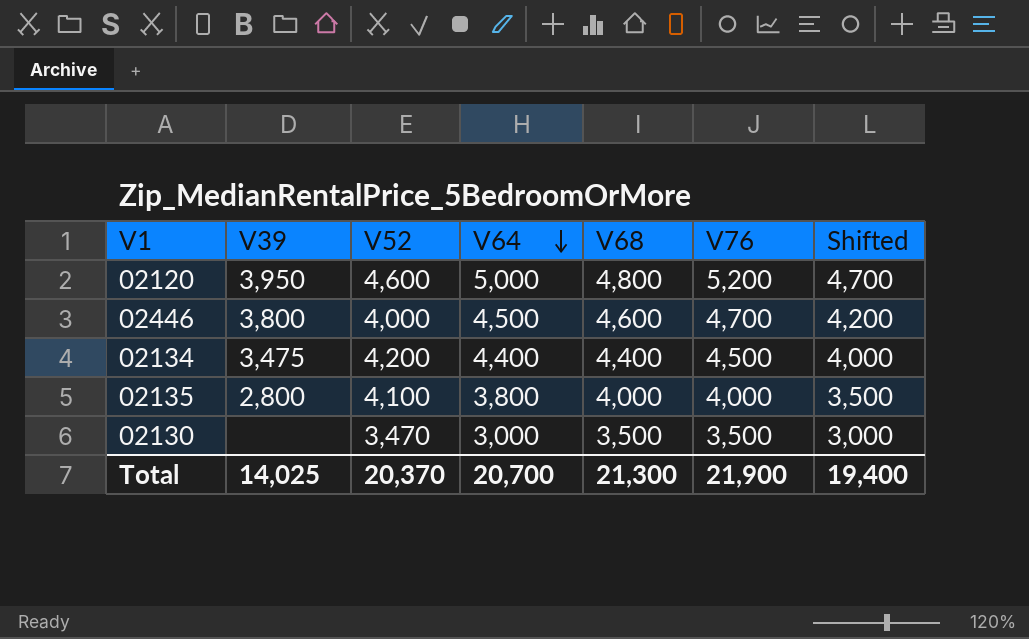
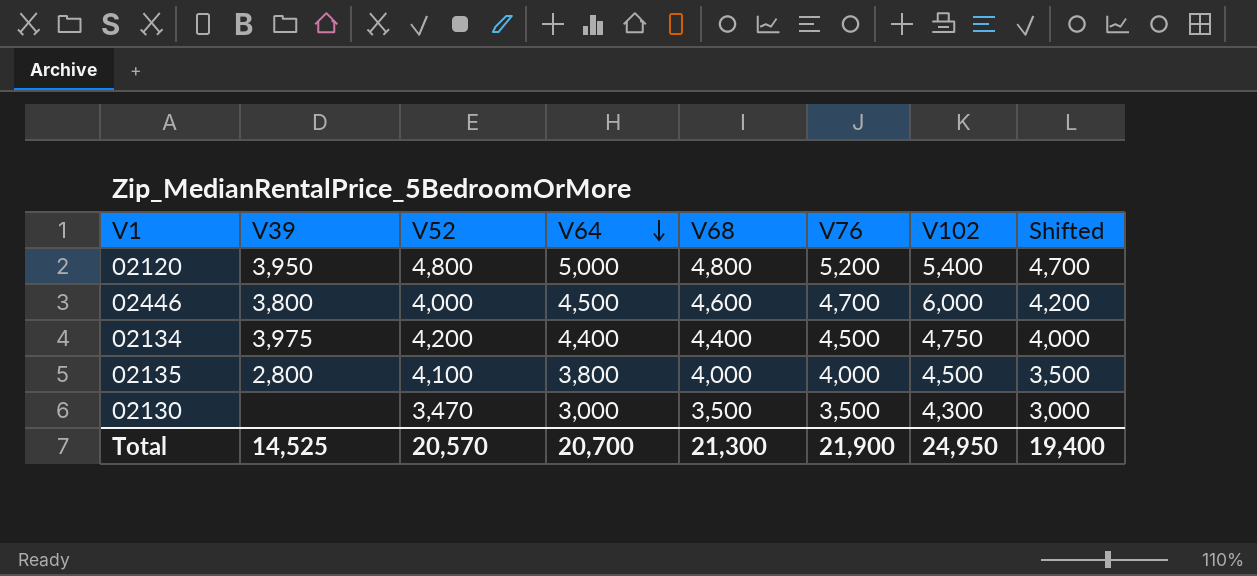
column V102 | position: none -> 7
02120 | V52: 4,600 -> 4,800
02134 | V39: 3,475 -> 3,975
Total | V39: 14,025 -> 14,525
Total | V52: 20,370 -> 20,570

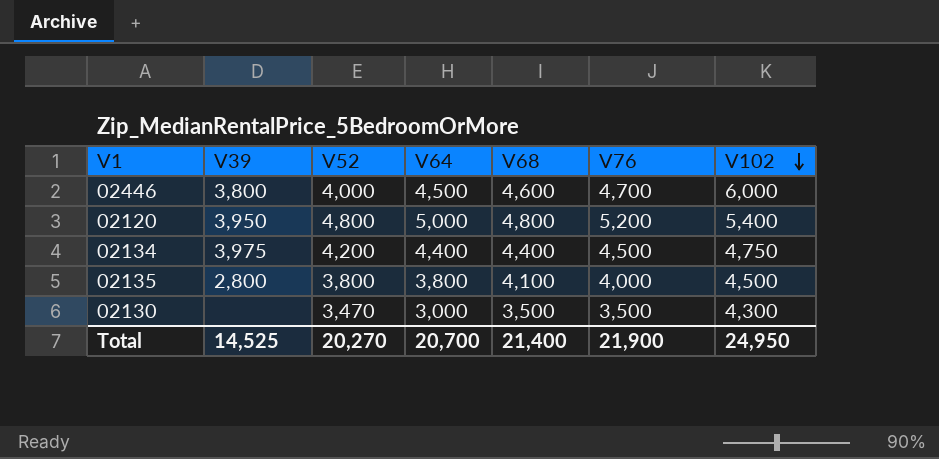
row order: V64 descending -> V102 descending
column Shifted | formula: [V76] - 500 -> none
02135 | V52: 4,100 -> 3,800
02135 | V68: 4,000 -> 4,100
Total | V52: 20,570 -> 20,270
Total | V68: 21,300 -> 21,400

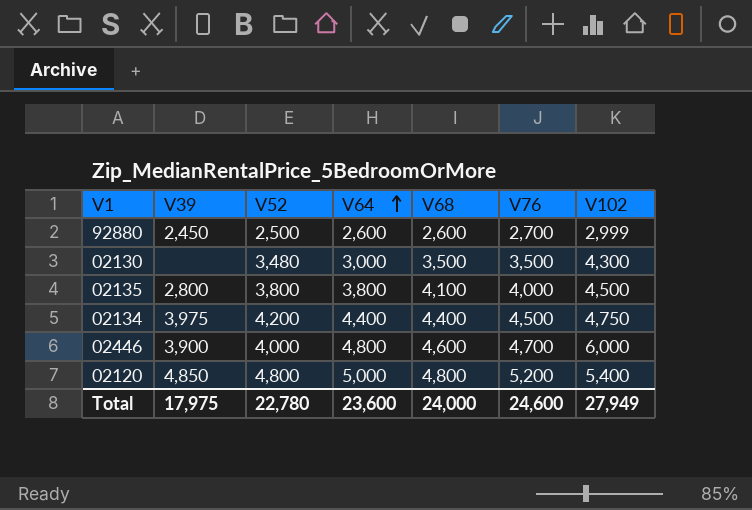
row order: V102 descending -> V64 ascending
row 92880: none -> 2,450 | 2,500 | 2,600 | 2,600 | 2,700 | 2,999
02130 | V52: 3,470 -> 3,480
02446 | V39: 3,800 -> 3,900
02446 | V64: 4,500 -> 4,800
02120 | V39: 3,950 -> 4,850
Total | V39: 14,525 -> 17,975
Total | V52: 20,270 -> 22,780
Total | V64: 20,700 -> 23,600
Total | V68: 21,400 -> 24,000
Total | V76: 21,900 -> 24,600
Total | V102: 24,950 -> 27,949

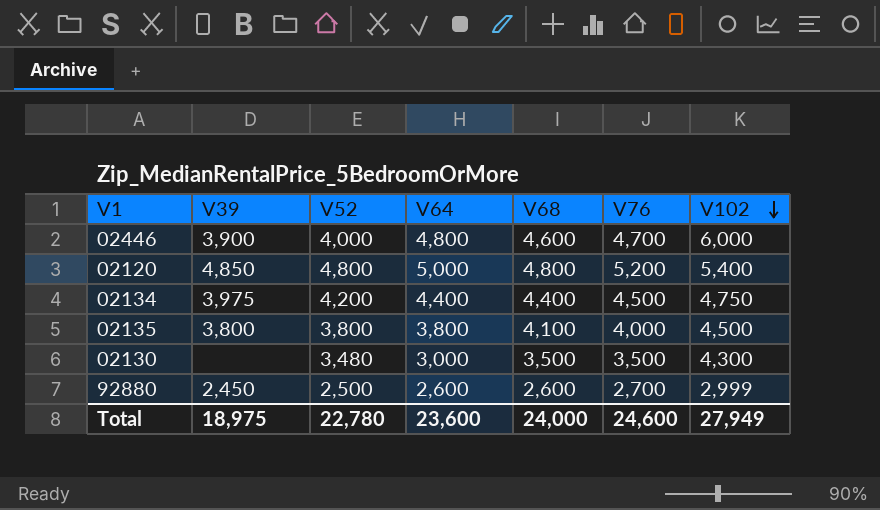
row order: V64 ascending -> V102 descending
02135 | V39: 2,800 -> 3,800
Total | V39: 17,975 -> 18,975

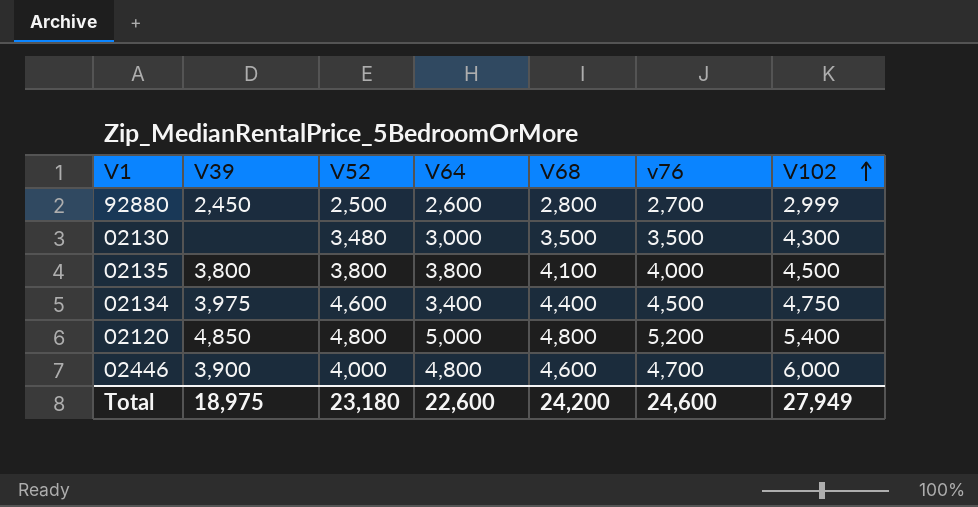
row order: V102 descending -> V102 ascending
column name: V76 -> v76
92880 | V68: 2,600 -> 2,800
02134 | V52: 4,200 -> 4,600
02134 | V64: 4,400 -> 3,400
Total | V52: 22,780 -> 23,180
Total | V64: 23,600 -> 22,600
Total | V68: 24,000 -> 24,200

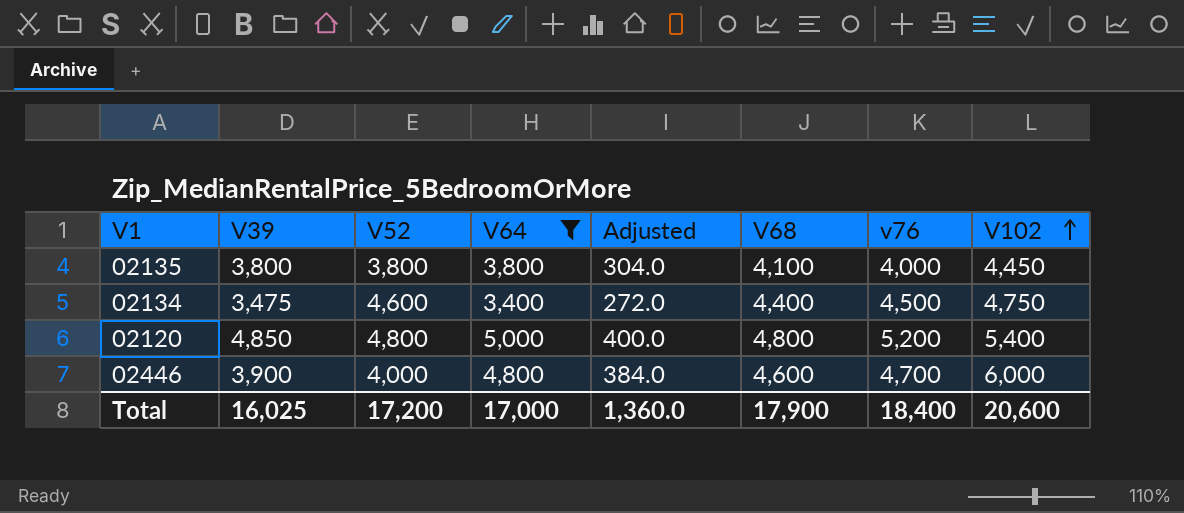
filter: none -> V64 >= 3,400
column Adjusted | formula: none -> [V64] * 0.08
02135 | V102: 4,500 -> 4,450
02134 | V39: 3,975 -> 3,475
Total | V39: 18,975 -> 16,025
Total | V52: 23,180 -> 17,200
Total | V64: 22,600 -> 17,000
Total | V68: 24,200 -> 17,900
Total | v76: 24,600 -> 18,400
Total | V102: 27,949 -> 20,600

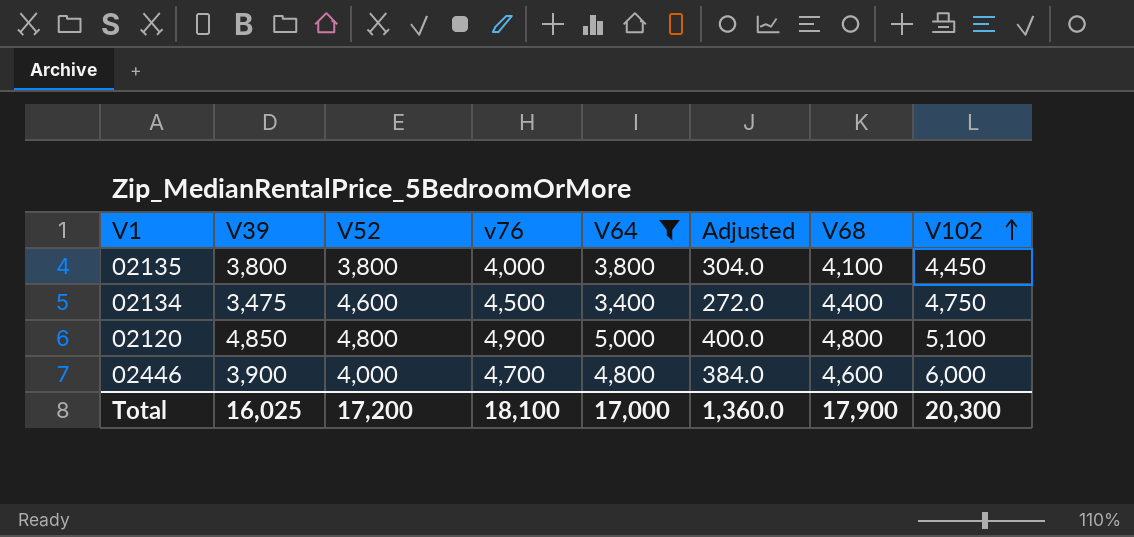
column v76 | position: 7 -> 4
02120 | v76: 5,200 -> 4,900
02120 | V102: 5,400 -> 5,100
Total | v76: 18,400 -> 18,100
Total | V102: 20,600 -> 20,300

